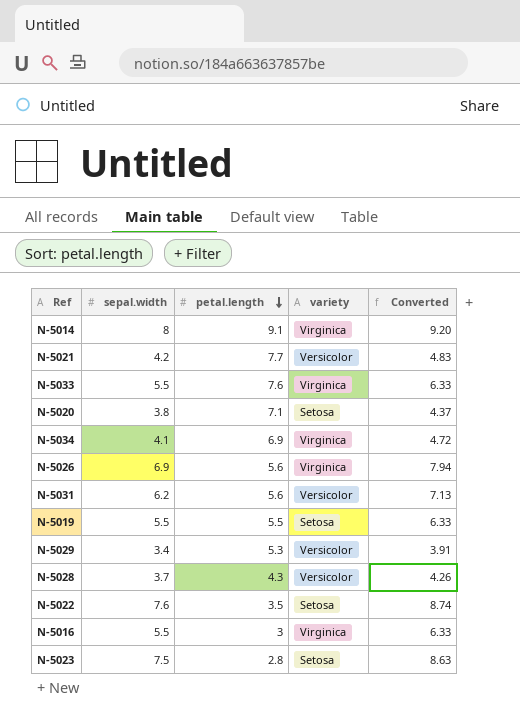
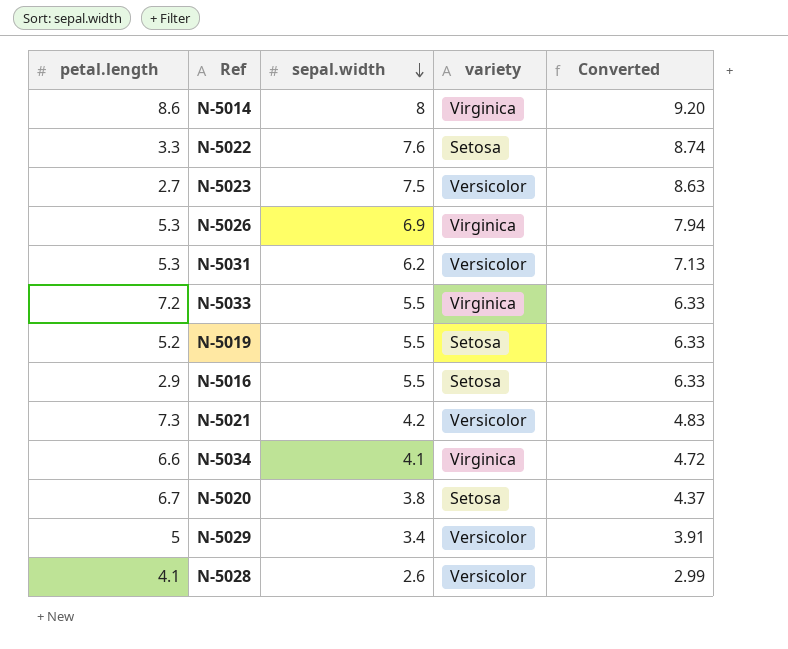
row order: petal.length descending -> sepal.width descending
column petal.length | position: 3 -> 1
N-5014 | petal.length: 9.1 -> 8.6
N-5022 | petal.length: 3.5 -> 3.3
N-5023 | petal.length: 2.8 -> 2.7
N-5023 | variety: Setosa -> Versicolor
N-5026 | petal.length: 5.6 -> 5.3
N-5031 | petal.length: 5.6 -> 5.3
N-5033 | petal.length: 7.6 -> 7.2
N-5019 | petal.length: 5.5 -> 5.2
N-5016 | petal.length: 3 -> 2.9
N-5016 | variety: Virginica -> Setosa
N-5021 | petal.length: 7.7 -> 7.3
N-5034 | petal.length: 6.9 -> 6.6
N-5020 | petal.length: 7.1 -> 6.7
N-5029 | petal.length: 5.3 -> 5
N-5028 | petal.length: 4.3 -> 4.1
N-5028 | sepal.width: 3.7 -> 2.6
N-5028 | Converted: 4.26 -> 2.99

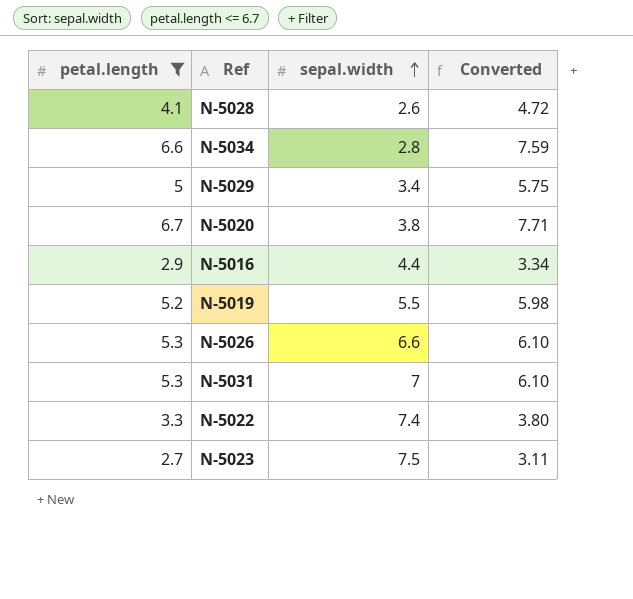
filter: none -> petal.length <= 6.7
row order: sepal.width descending -> sepal.width ascending
column variety | position: 4 -> none
column Converted | formula: [sepal.width] * 1.15 -> [petal.length] * 1.15
N-5034 | sepal.width: 4.1 -> 2.8
N-5016 | sepal.width: 5.5 -> 4.4
N-5026 | sepal.width: 6.9 -> 6.6
N-5031 | sepal.width: 6.2 -> 7
N-5022 | sepal.width: 7.6 -> 7.4

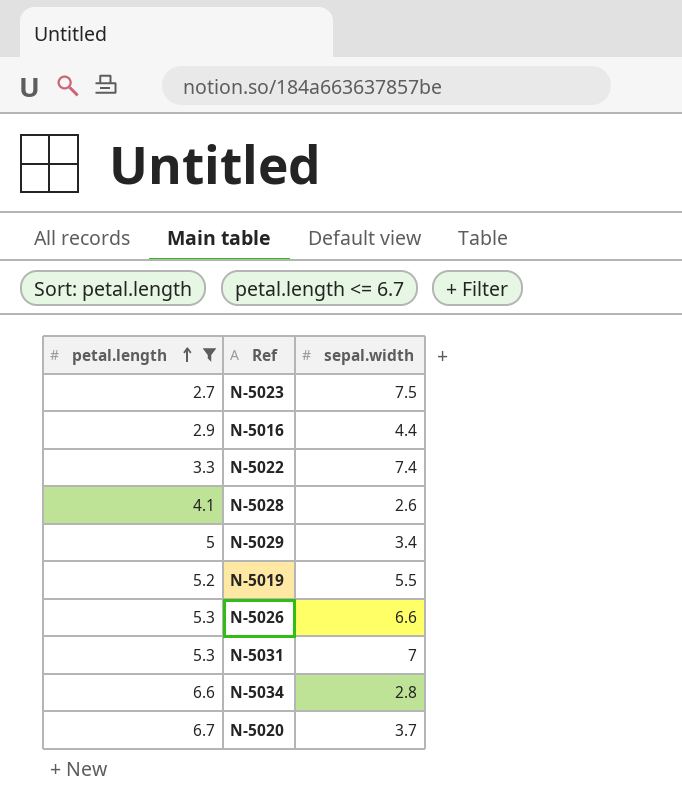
row order: sepal.width ascending -> petal.length ascending
column Converted | formula: [petal.length] * 1.15 -> none
N-5020 | sepal.width: 3.8 -> 3.7

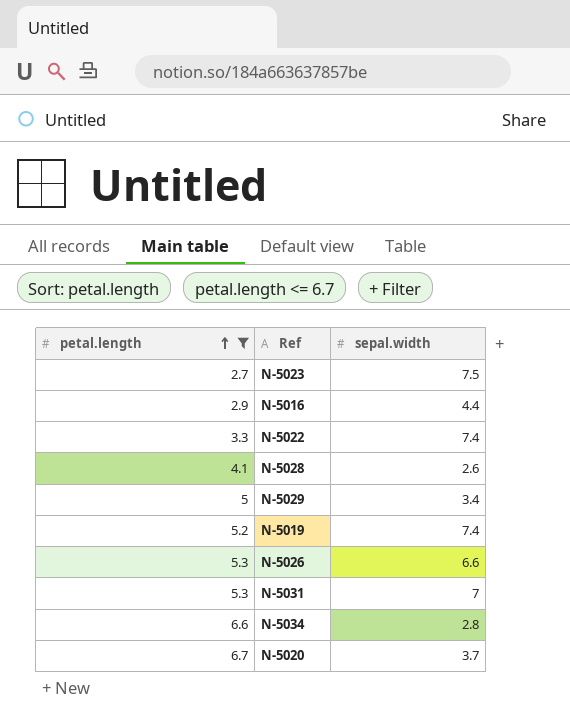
N-5019 | sepal.width: 5.5 -> 7.4

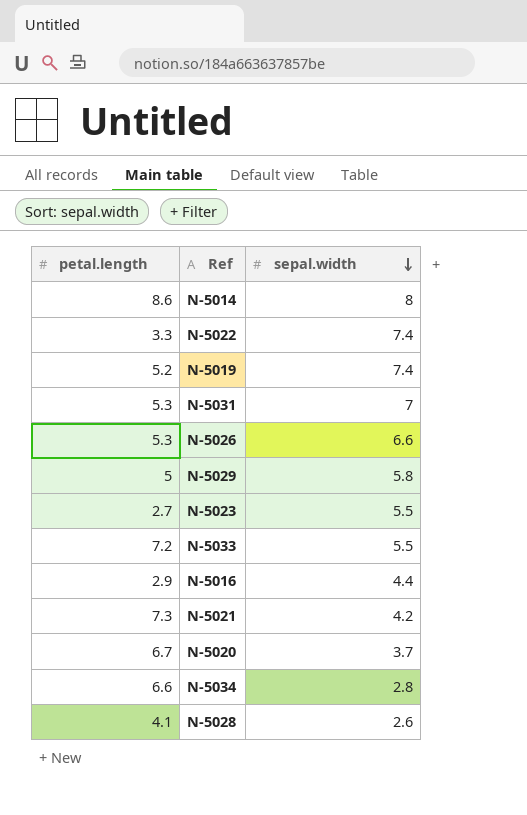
filter: petal.length <= 6.7 -> none
row order: petal.length ascending -> sepal.width descending
N-5029 | sepal.width: 3.4 -> 5.8
N-5023 | sepal.width: 7.5 -> 5.5

